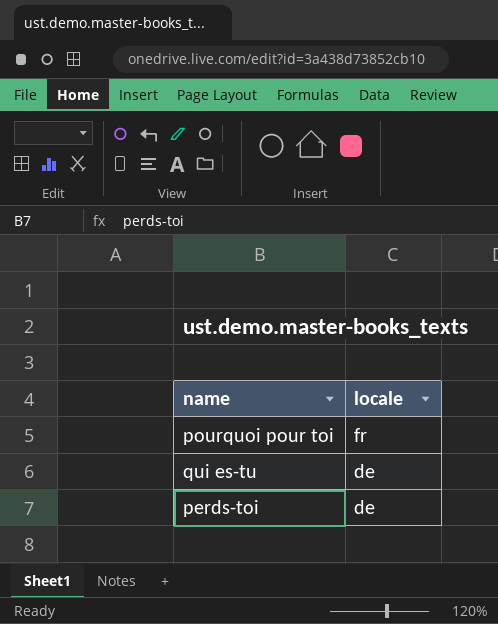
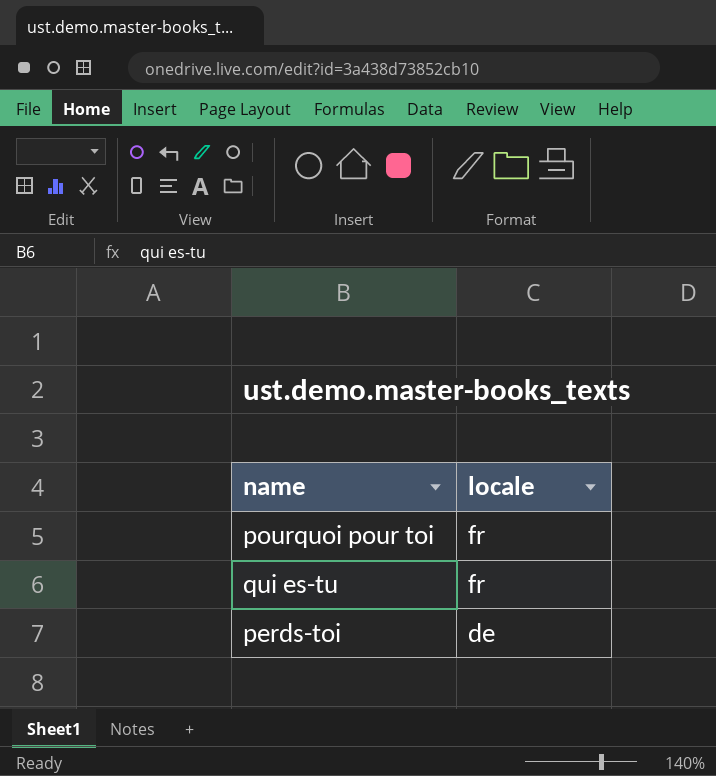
qui es-tu | locale: de -> fr

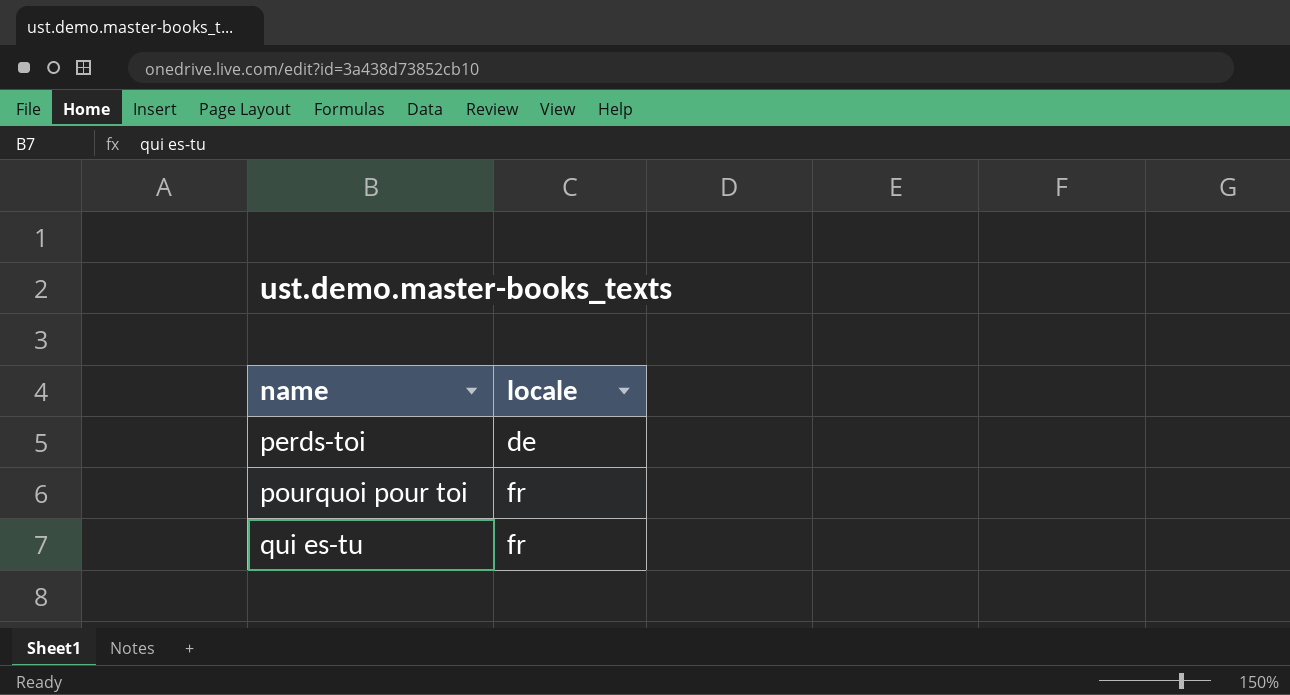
row order: locale descending -> name ascending

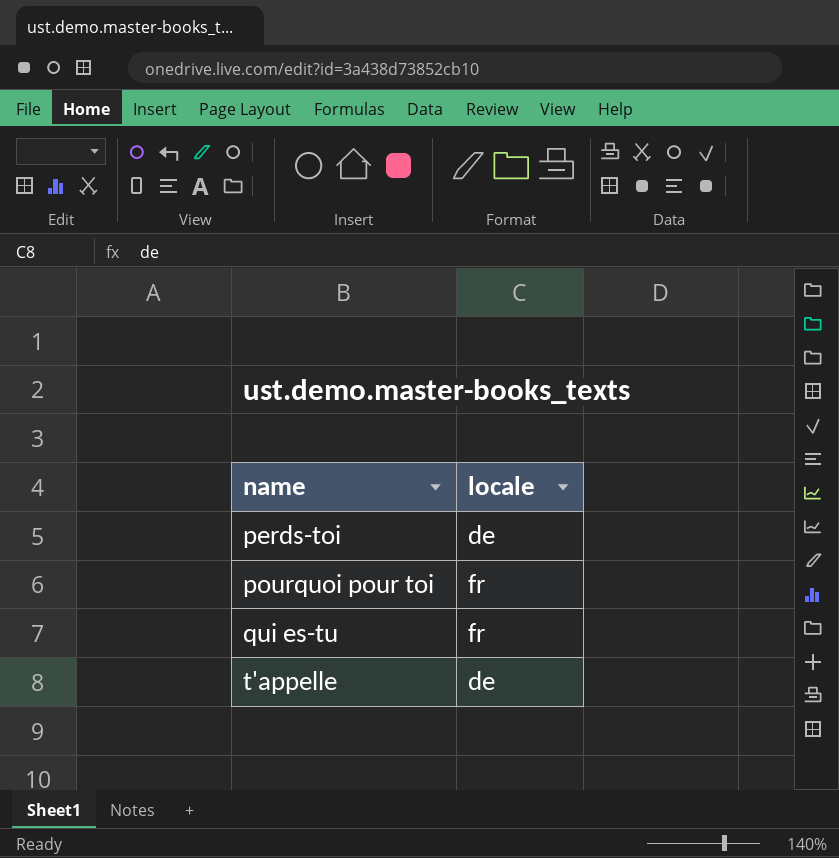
row t'appelle: none -> de

